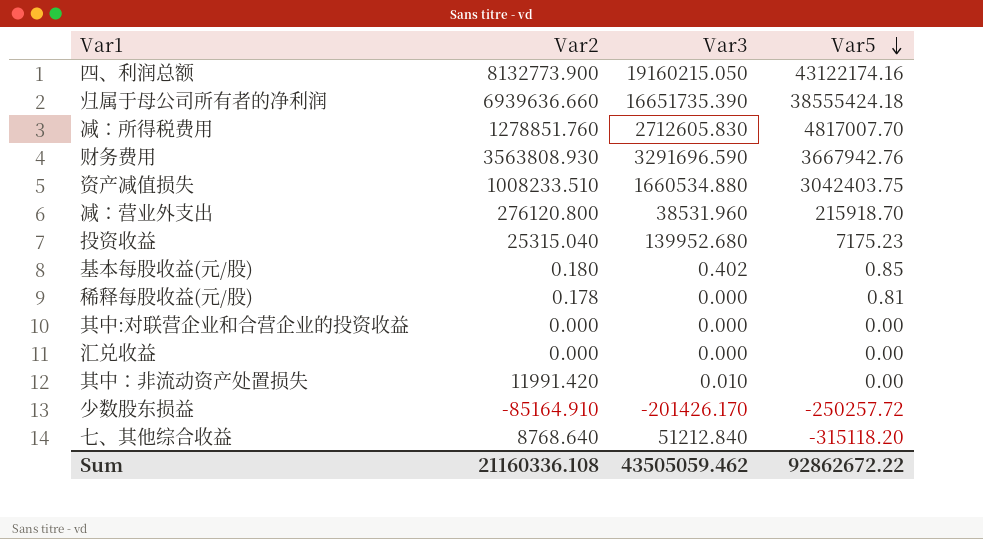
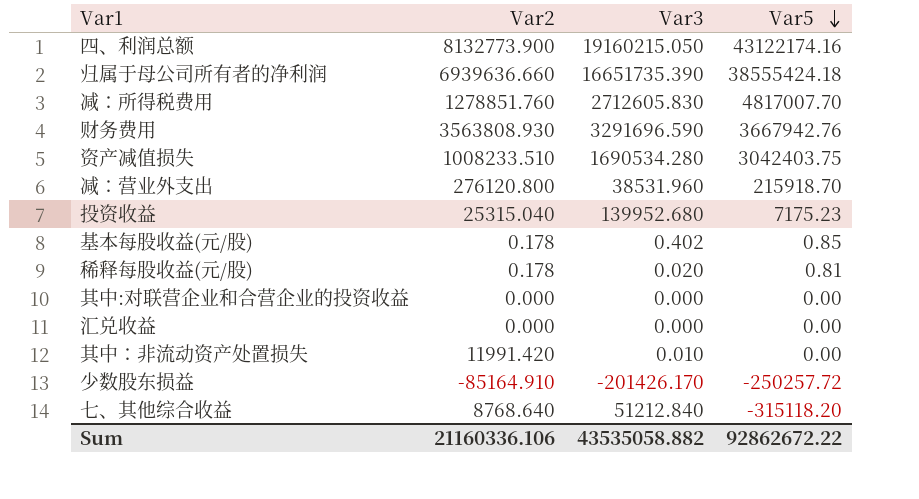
资产减值损失 | Var3: 1660534.880 -> 1690534.280
基本每股收益(元/股) | Var2: 0.180 -> 0.178
稀释每股收益(元/股) | Var3: 0.000 -> 0.020
Sum | Var2: 21160336.108 -> 21160336.106
Sum | Var3: 43505059.462 -> 43535058.882

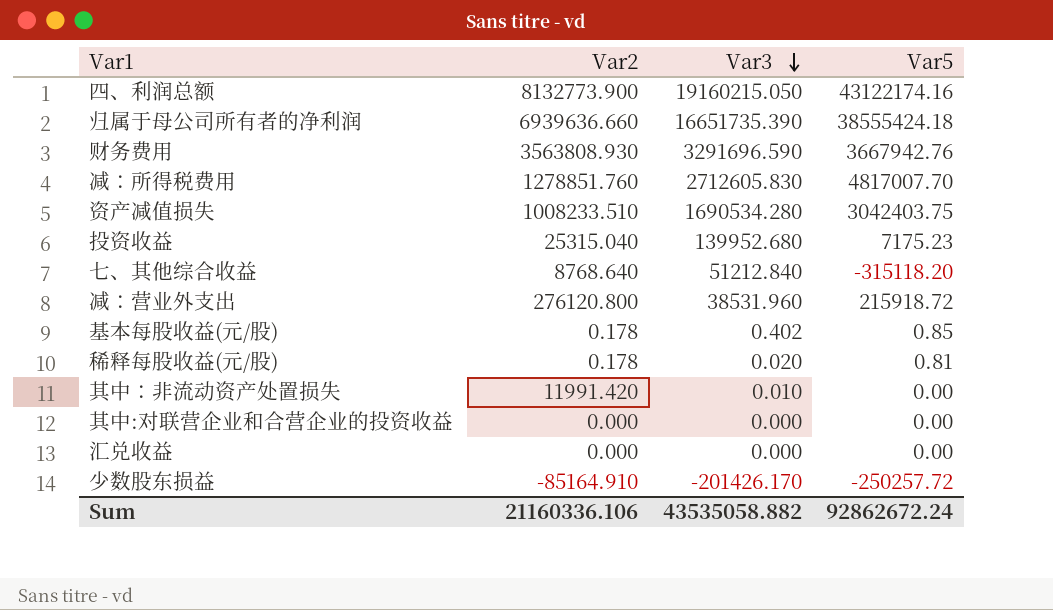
row order: Var5 descending -> Var3 descending
减：营业外支出 | Var5: 215918.70 -> 215918.72
Sum | Var5: 92862672.22 -> 92862672.24

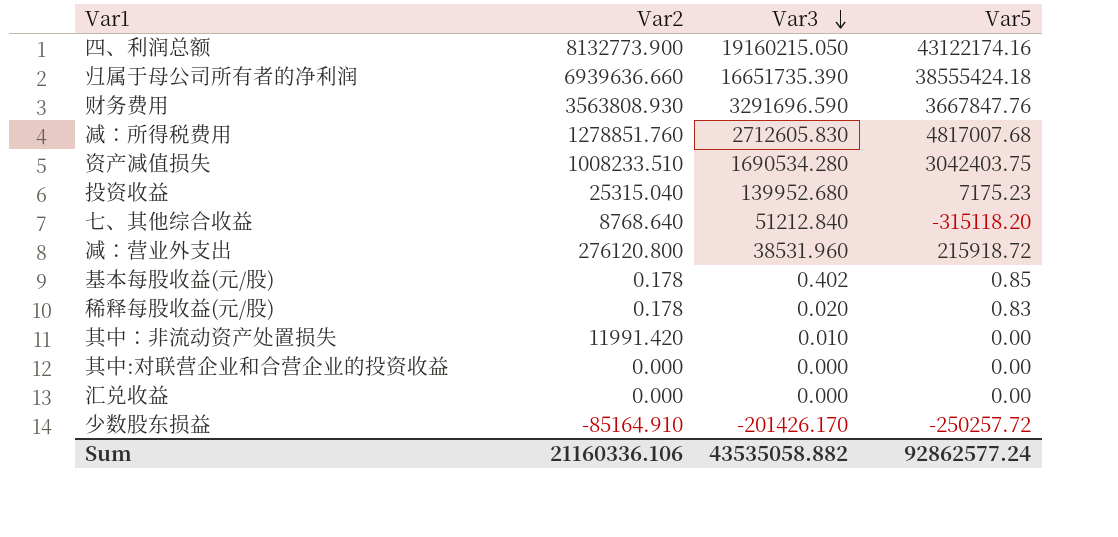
财务费用 | Var5: 3667942.76 -> 3667847.76
减：所得税费用 | Var5: 4817007.70 -> 4817007.68
稀释每股收益(元/股) | Var5: 0.81 -> 0.83
Sum | Var5: 92862672.24 -> 92862577.24

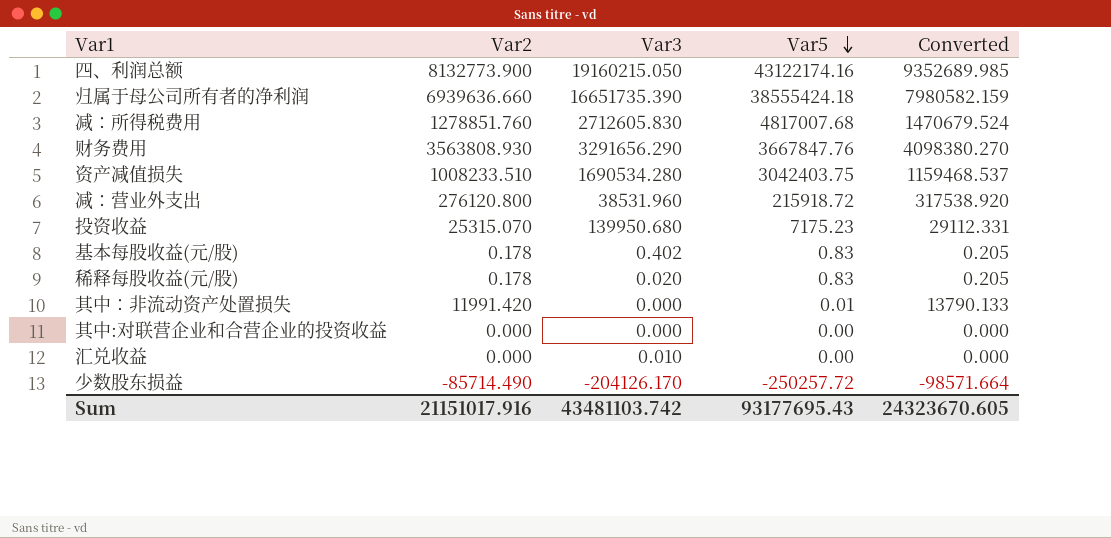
row order: Var3 descending -> Var5 descending
column Converted | formula: none -> [Var2] * 1.15
row 七、其他综合收益: 8768.640 | 51212.840 | -315118.20 -> none
财务费用 | Var3: 3291696.590 -> 3291656.290
投资收益 | Var2: 25315.040 -> 25315.070
投资收益 | Var3: 139952.680 -> 139950.680
基本每股收益(元/股) | Var5: 0.85 -> 0.83
其中：非流动资产处置损失 | Var3: 0.010 -> 0.000
其中：非流动资产处置损失 | Var5: 0.00 -> 0.01
汇兑收益 | Var3: 0.000 -> 0.010
少数股东损益 | Var2: -85164.910 -> -85714.490
少数股东损益 | Var3: -201426.170 -> -204126.170
Sum | Var2: 21160336.106 -> 21151017.916
Sum | Var3: 43535058.882 -> 43481103.742
Sum | Var5: 92862577.24 -> 93177695.43

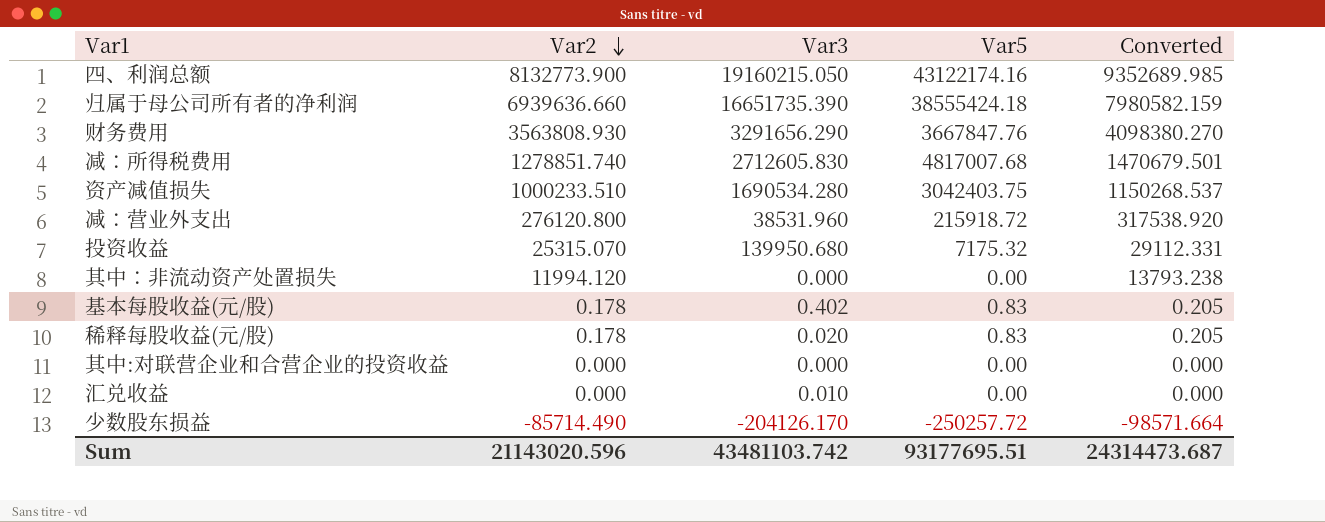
row order: Var5 descending -> Var2 descending
减：所得税费用 | Var2: 1278851.760 -> 1278851.740
减：所得税费用 | Converted: 1470679.524 -> 1470679.501
资产减值损失 | Var2: 1008233.510 -> 1000233.510
资产减值损失 | Converted: 1159468.537 -> 1150268.537
投资收益 | Var5: 7175.23 -> 7175.32
其中：非流动资产处置损失 | Var2: 11991.420 -> 11994.120
其中：非流动资产处置损失 | Var5: 0.01 -> 0.00
其中：非流动资产处置损失 | Converted: 13790.133 -> 13793.238
Sum | Var2: 21151017.916 -> 21143020.596
Sum | Var5: 93177695.43 -> 93177695.51
Sum | Converted: 24323670.605 -> 24314473.687

